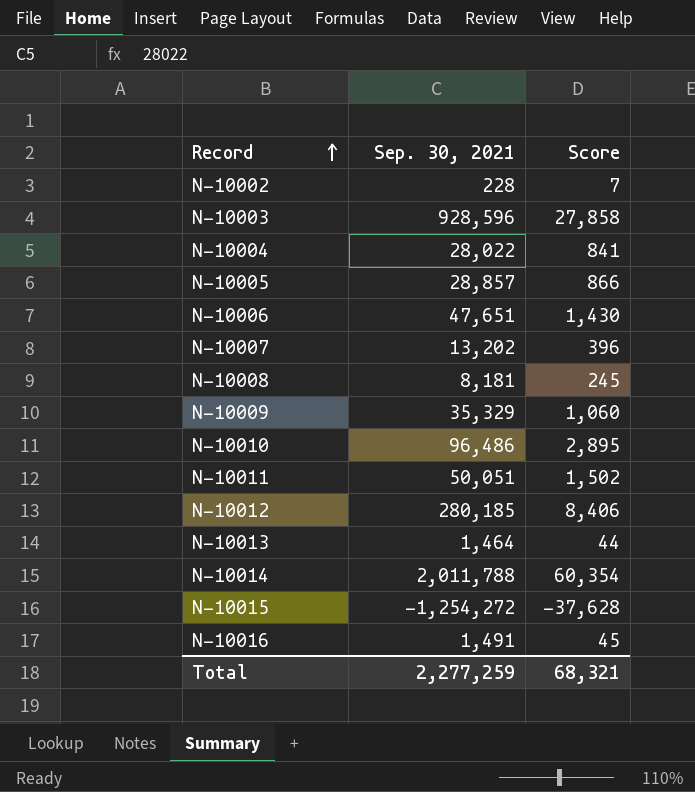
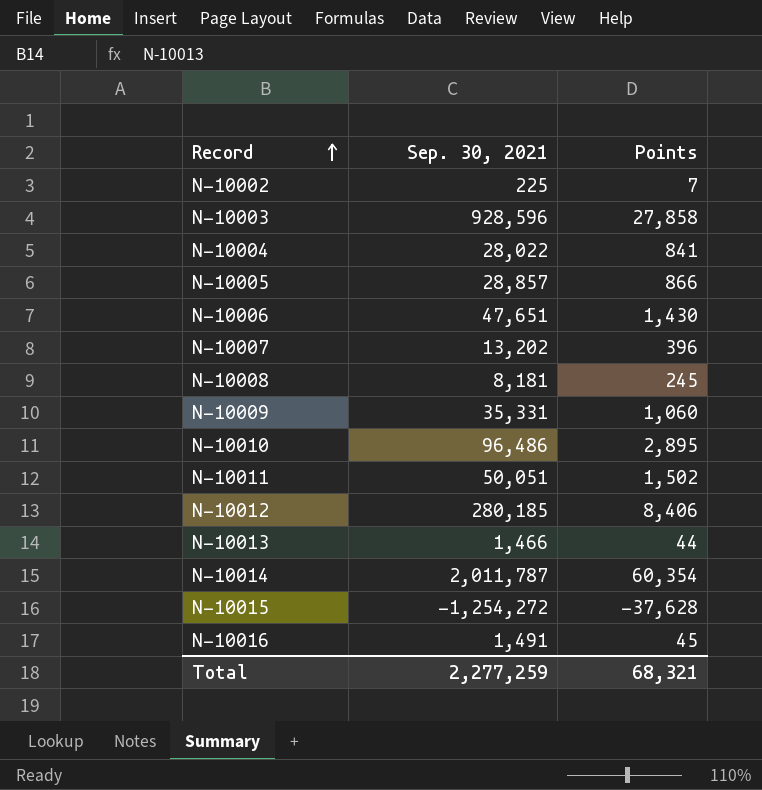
column name: Score -> Points
N-10002 | Sep. 30, 2021: 228 -> 225
N-10009 | Sep. 30, 2021: 35,329 -> 35,331
N-10013 | Sep. 30, 2021: 1,464 -> 1,466
N-10014 | Sep. 30, 2021: 2,011,788 -> 2,011,787

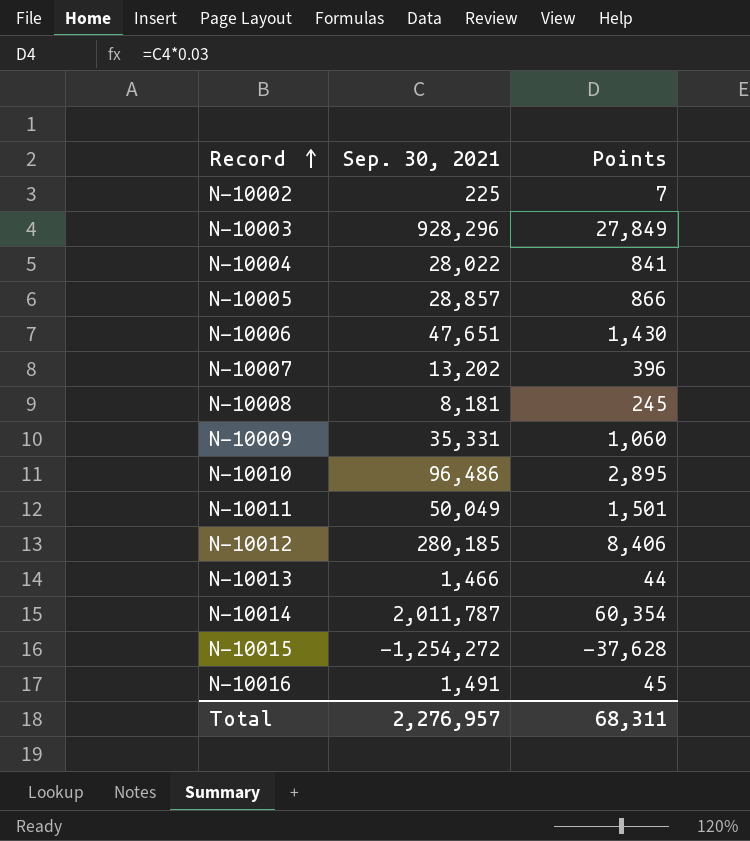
N-10003 | Sep. 30, 2021: 928,596 -> 928,296
N-10003 | Points: 27,858 -> 27,849
N-10011 | Sep. 30, 2021: 50,051 -> 50,049
N-10011 | Points: 1,502 -> 1,501
Total | Sep. 30, 2021: 2,277,259 -> 2,276,957
Total | Points: 68,321 -> 68,311

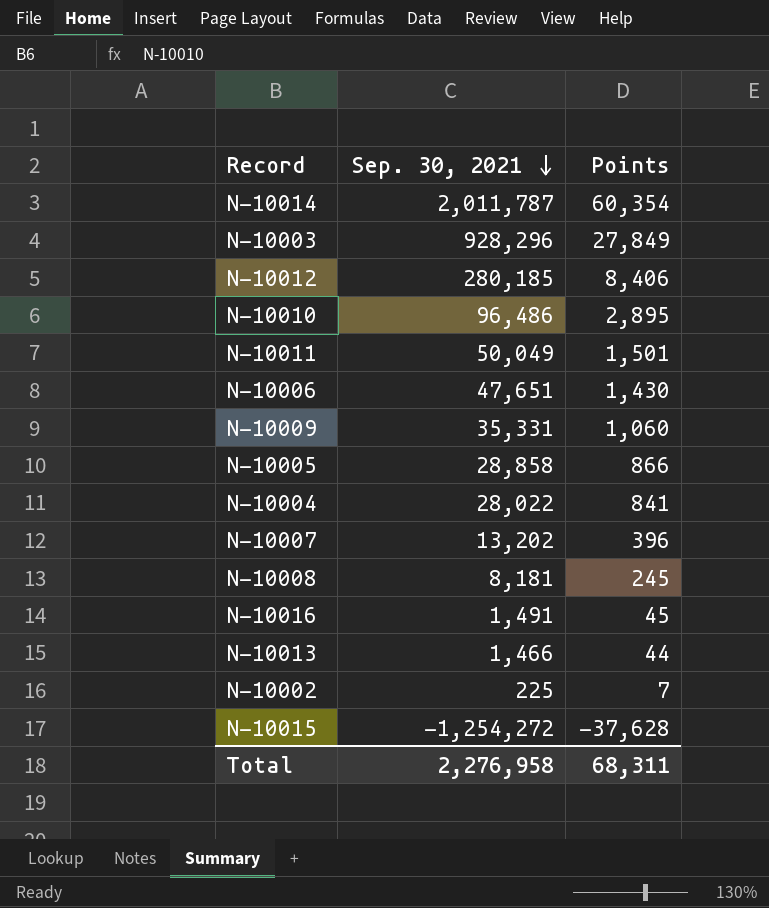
row order: Record ascending -> Sep. 30, 2021 descending
N-10005 | Sep. 30, 2021: 28,857 -> 28,858
Total | Sep. 30, 2021: 2,276,957 -> 2,276,958

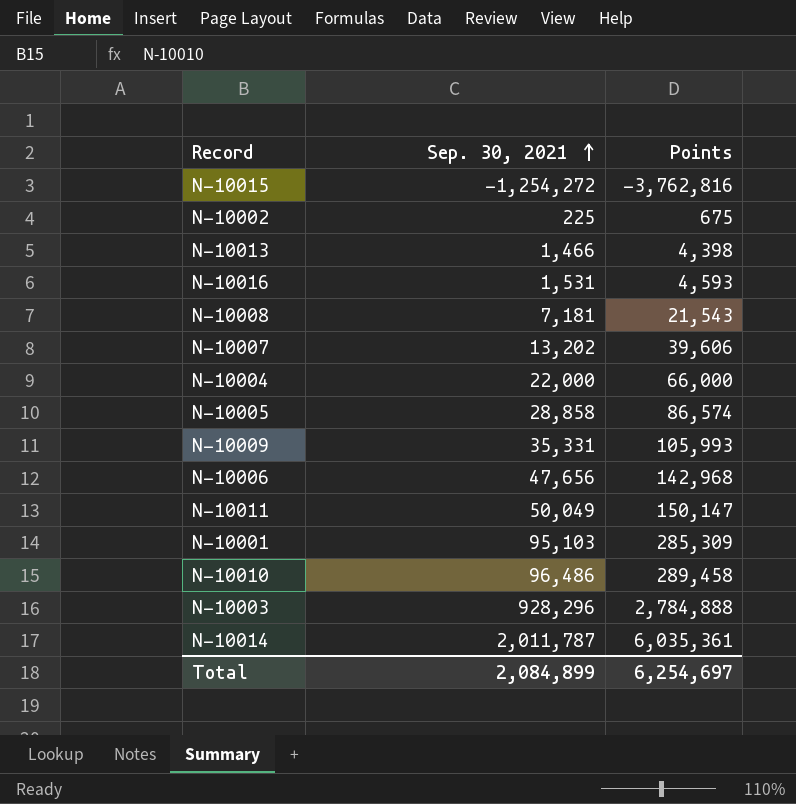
row order: Sep. 30, 2021 descending -> Sep. 30, 2021 ascending
column Points | formula: [Sep. 30, 2021] * 0.03 -> [Sep. 30, 2021] * 3
row N-10012: 280,185 | 8,406 -> none
N-10016 | Sep. 30, 2021: 1,491 -> 1,531
N-10008 | Sep. 30, 2021: 8,181 -> 7,181
N-10004 | Sep. 30, 2021: 28,022 -> 22,000
N-10006 | Sep. 30, 2021: 47,651 -> 47,656
row N-10001: none -> 95,103 | 285,309
Total | Sep. 30, 2021: 2,276,958 -> 2,084,899
Total | Points: 68,311 -> 6,254,697

